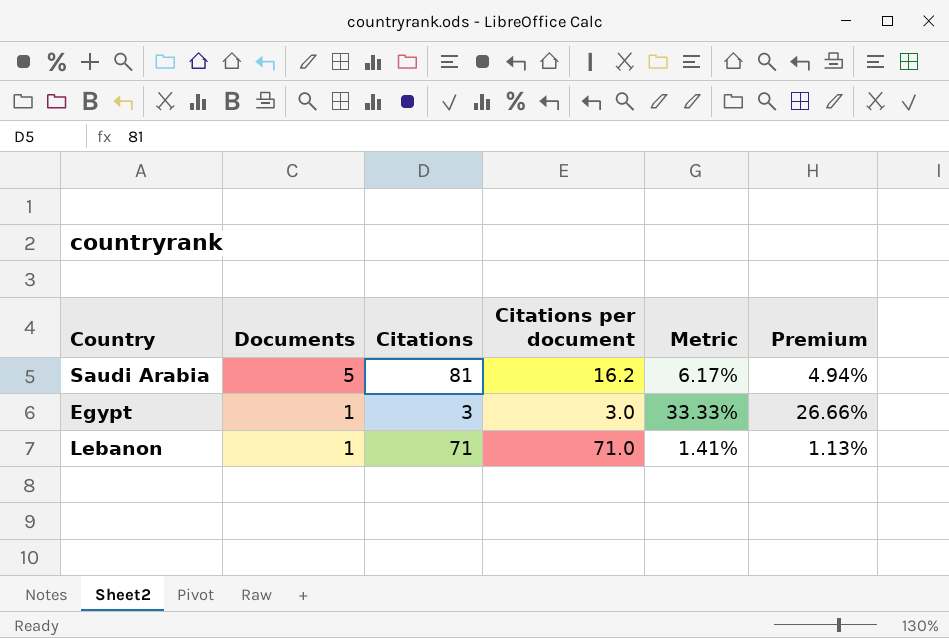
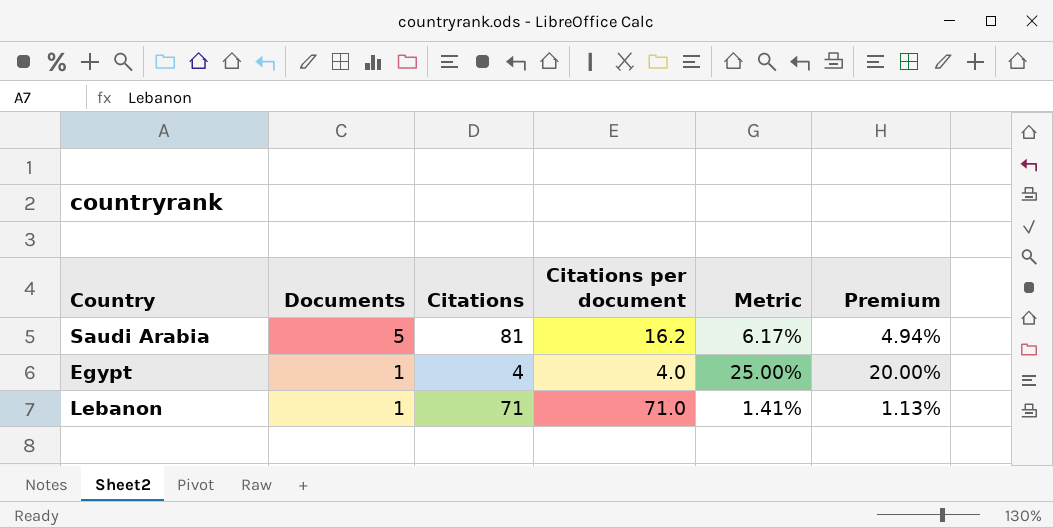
Egypt | Citations: 3 -> 4
Egypt | Citations per document: 3.0 -> 4.0
Egypt | Metric: 33.33% -> 25.00%
Egypt | Premium: 26.66% -> 20.00%

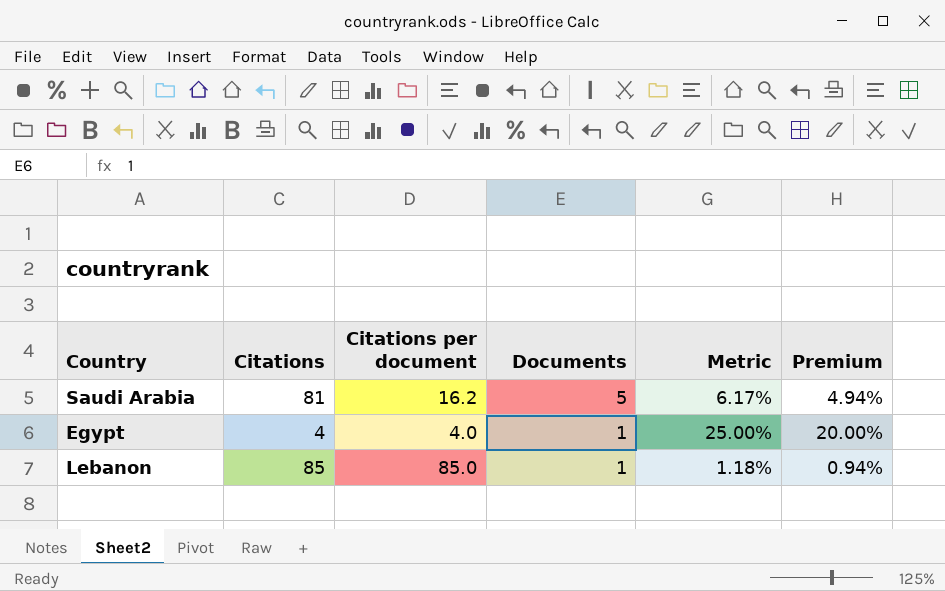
column Documents | position: 2 -> 4
Lebanon | Citations: 71 -> 85
Lebanon | Citations per document: 71.0 -> 85.0
Lebanon | Metric: 1.41% -> 1.18%
Lebanon | Premium: 1.13% -> 0.94%

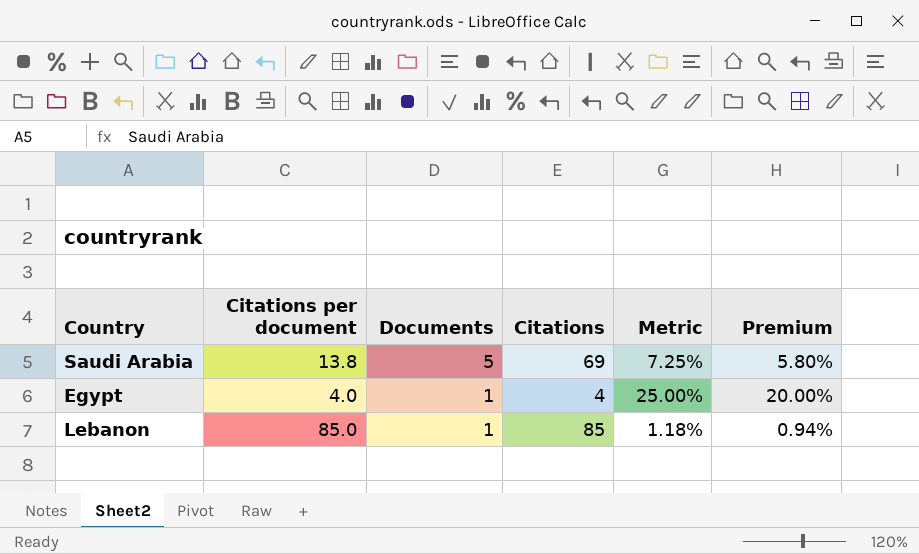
column Citations | position: 2 -> 4
Saudi Arabia | Citations per document: 16.2 -> 13.8
Saudi Arabia | Citations: 81 -> 69
Saudi Arabia | Metric: 6.17% -> 7.25%
Saudi Arabia | Premium: 4.94% -> 5.80%

